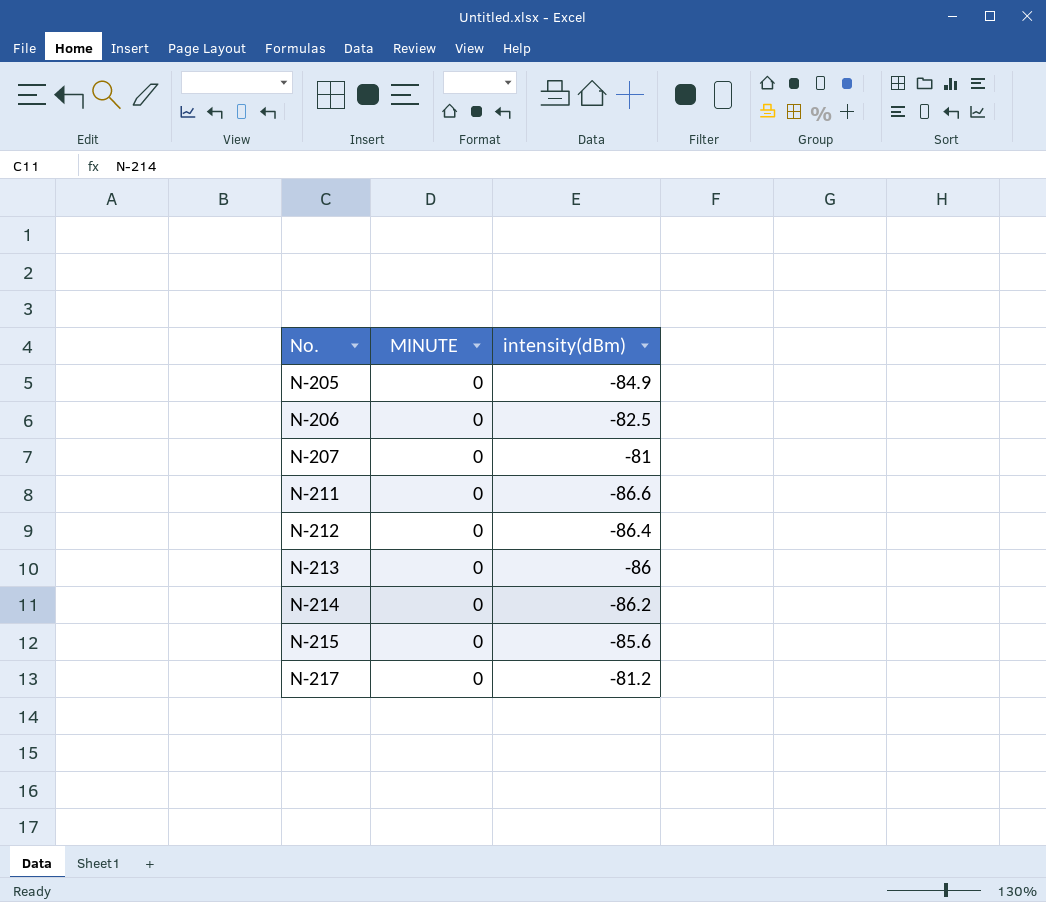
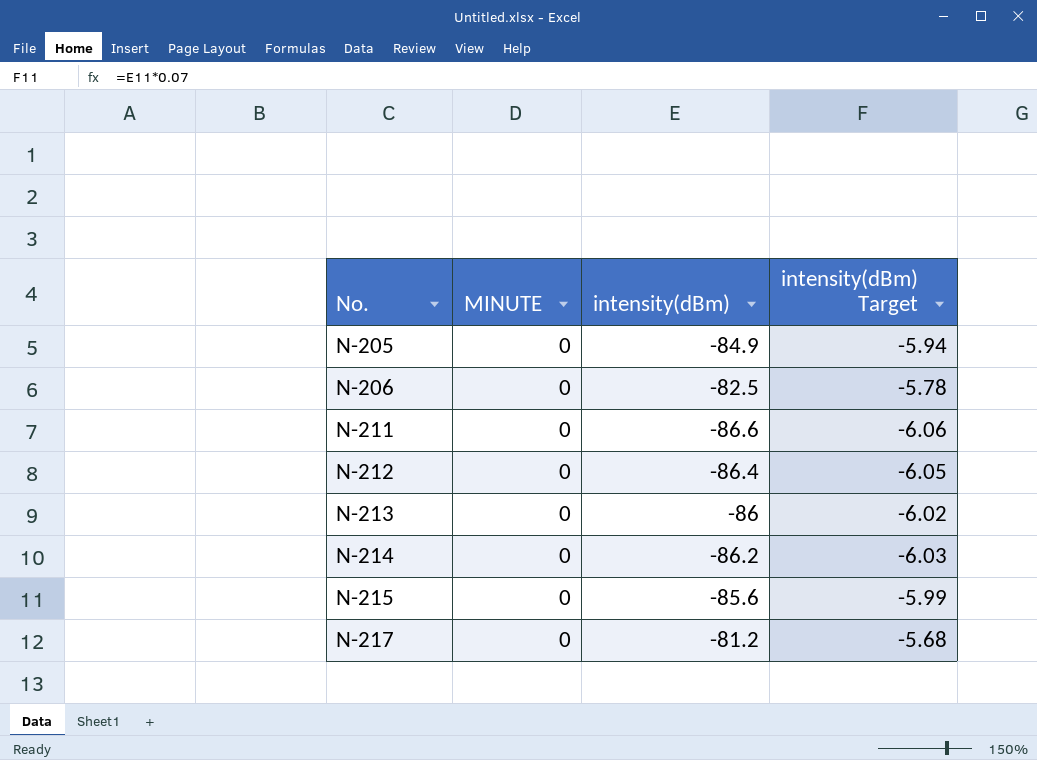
column intensity(dBm) Target | formula: none -> [intensity(dBm)] * 0.07
row N-207: 0 | -81 -> none

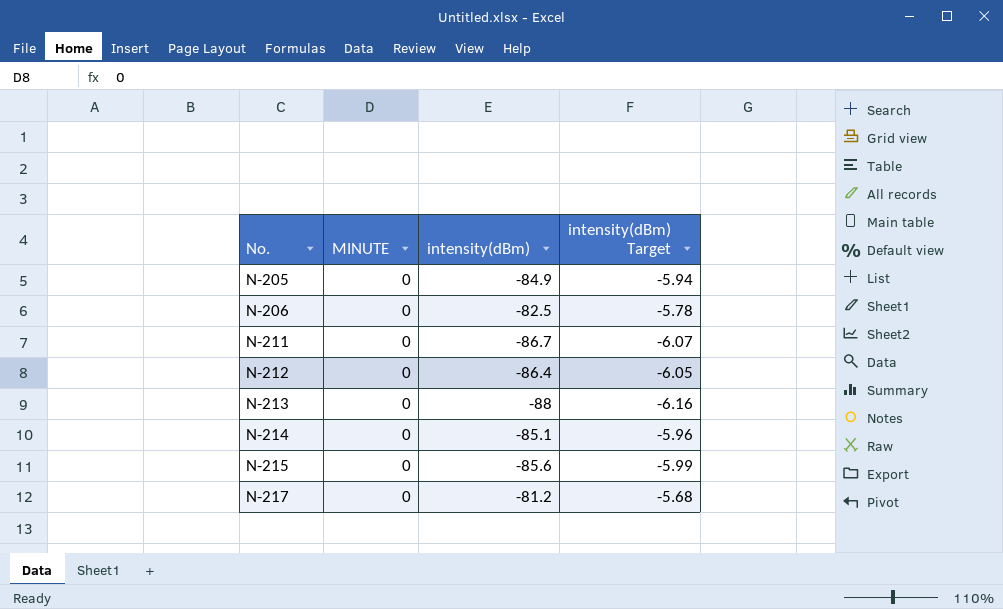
N-211 | intensity(dBm): -86.6 -> -86.7
N-211 | intensity(dBm) Target: -6.06 -> -6.07
N-213 | intensity(dBm): -86 -> -88
N-213 | intensity(dBm) Target: -6.02 -> -6.16
N-214 | intensity(dBm): -86.2 -> -85.1
N-214 | intensity(dBm) Target: -6.03 -> -5.96

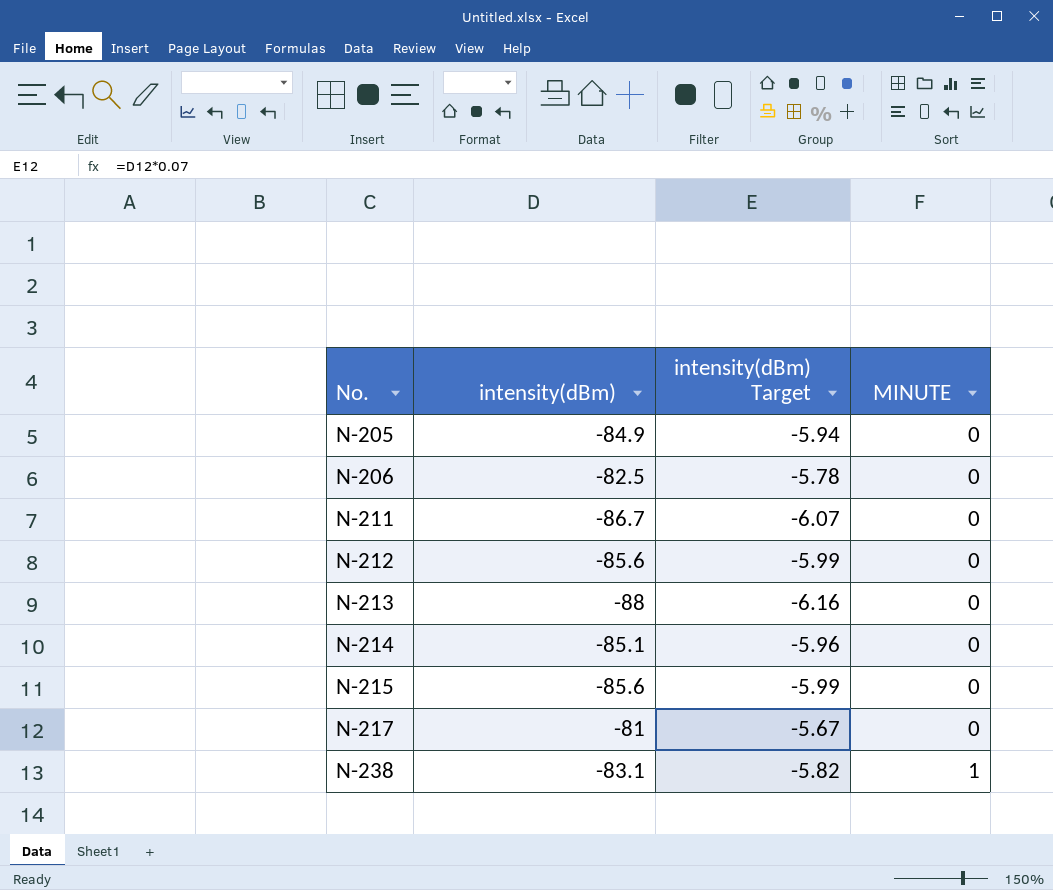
column MINUTE | position: 2 -> 4
N-212 | intensity(dBm): -86.4 -> -85.6
N-212 | intensity(dBm) Target: -6.05 -> -5.99
N-217 | intensity(dBm): -81.2 -> -81
N-217 | intensity(dBm) Target: -5.68 -> -5.67
row N-238: none -> -83.1 | -5.82 | 1

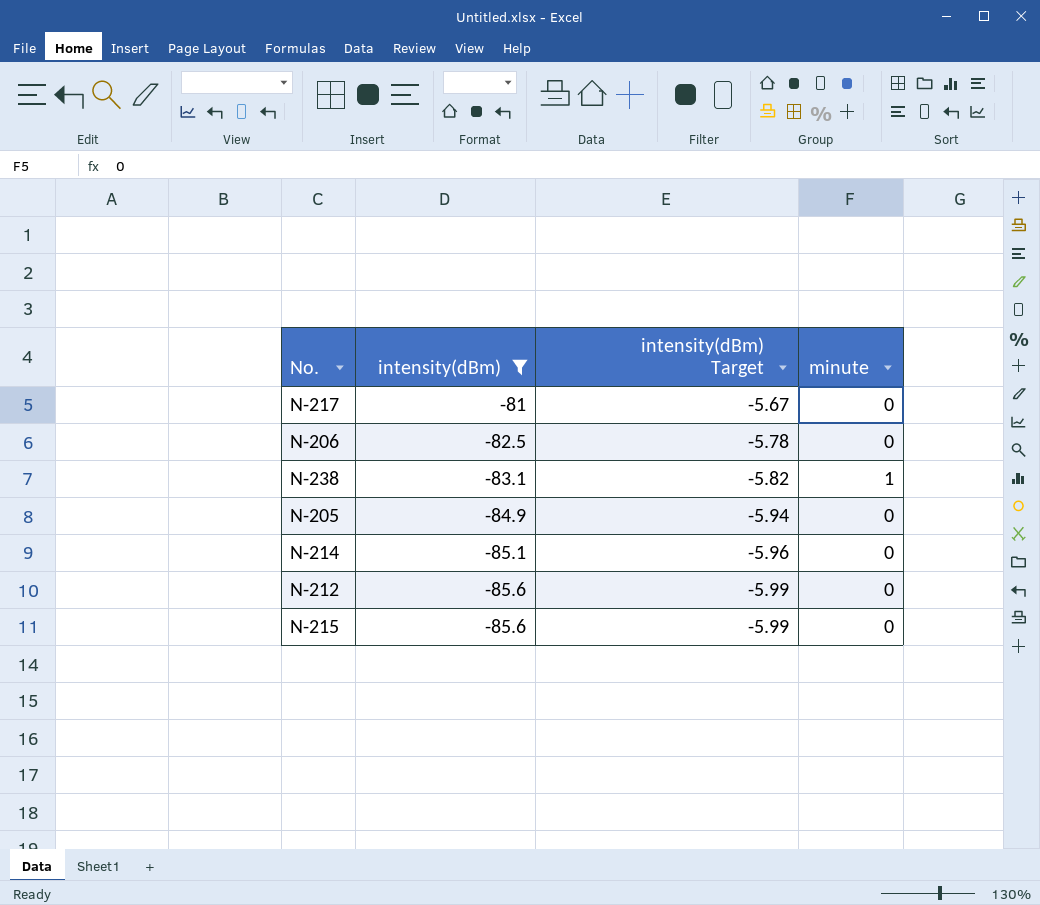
filter: none -> intensity(dBm) >= -85.6
row order: No. ascending -> intensity(dBm) descending
column name: MINUTE -> minute

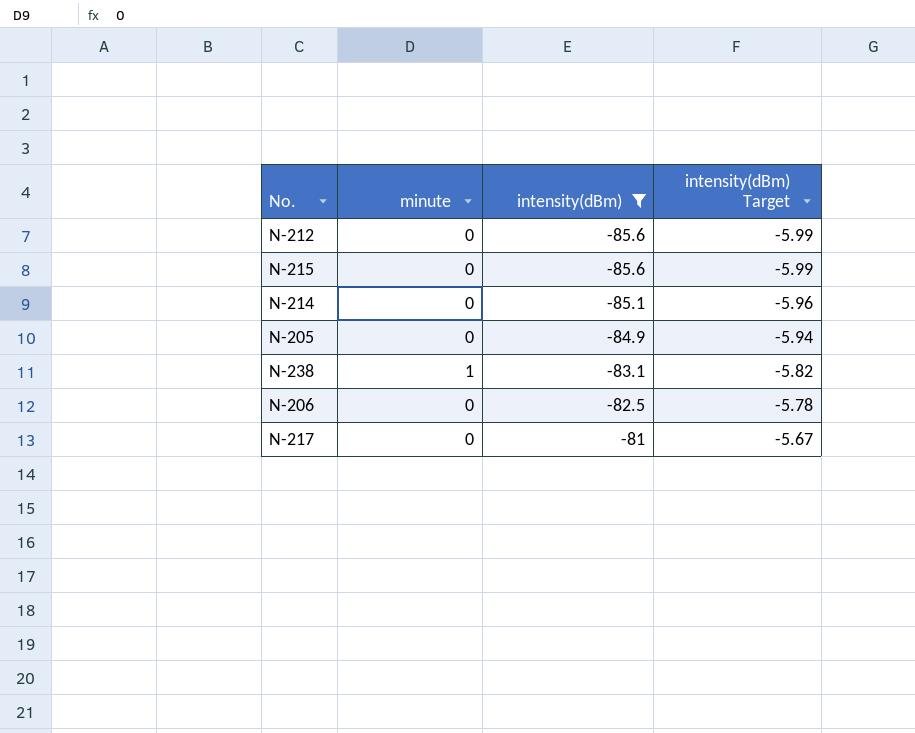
row order: intensity(dBm) descending -> intensity(dBm) ascending
column minute | position: 4 -> 2

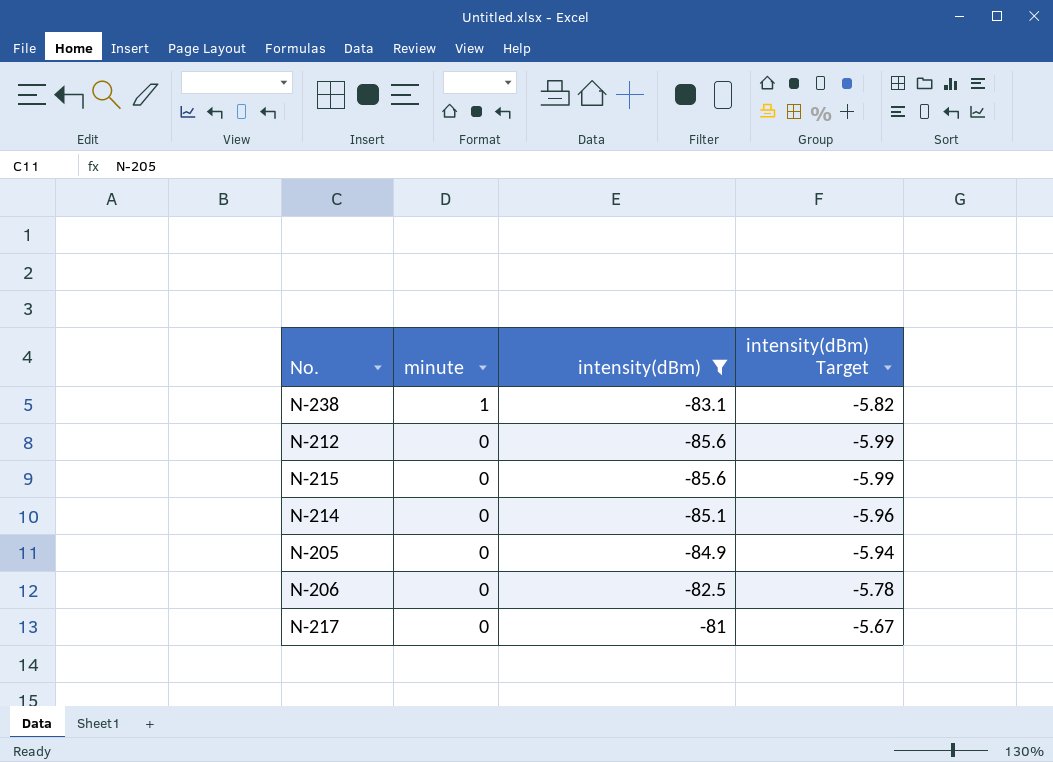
row order: intensity(dBm) ascending -> minute descending

